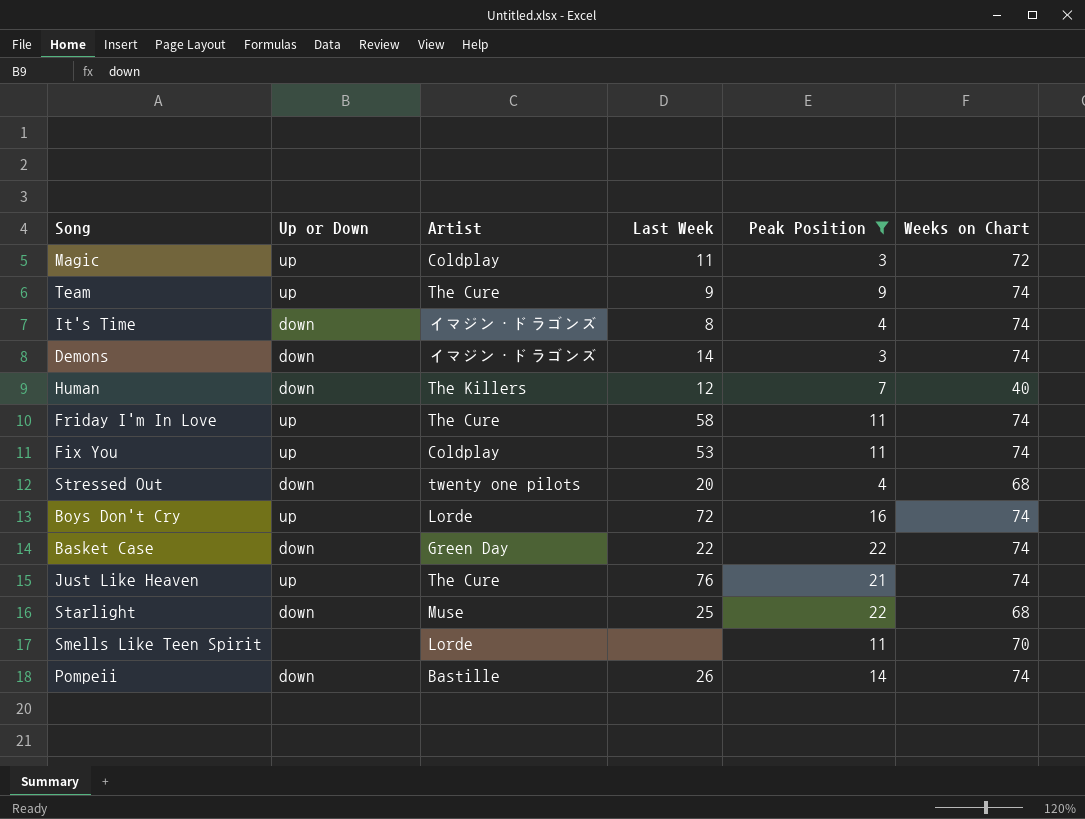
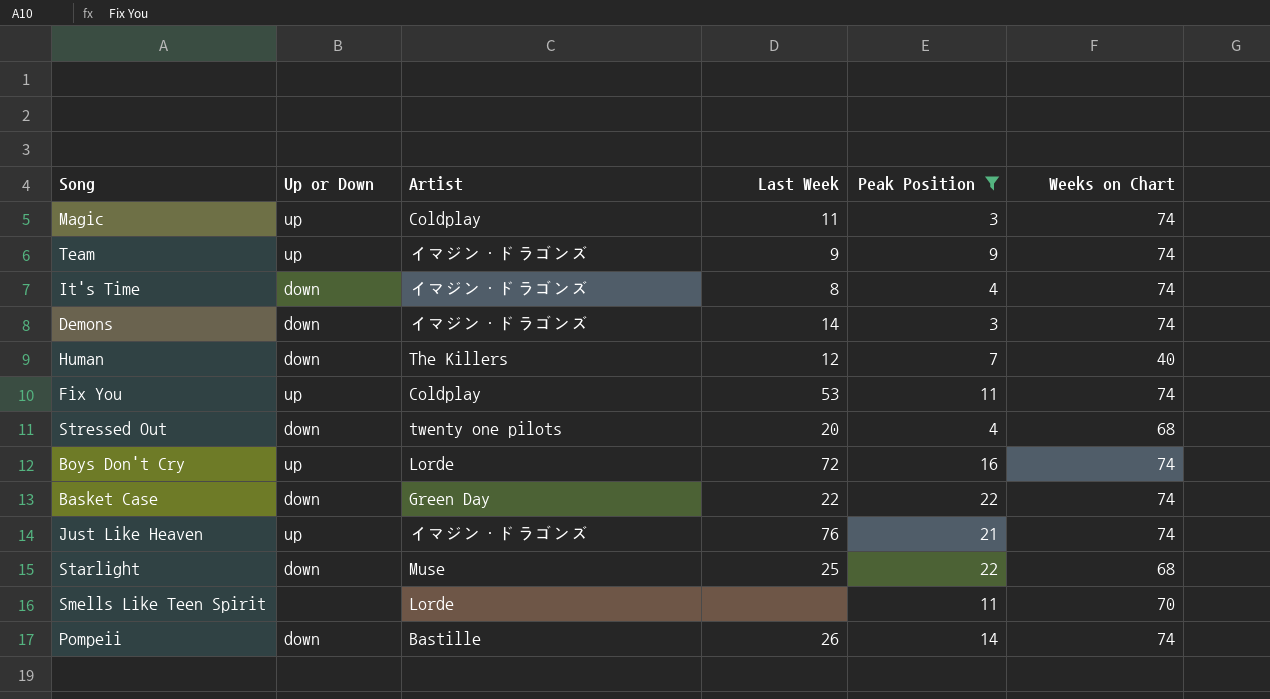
row Friday I'm In Love: up | The Cure | 58 | 11 | 74 -> none
Magic | Weeks on Chart: 72 -> 74
Team | Artist: The Cure -> イマジン・ドラゴンズ
Just Like Heaven | Artist: The Cure -> イマジン・ドラゴンズ

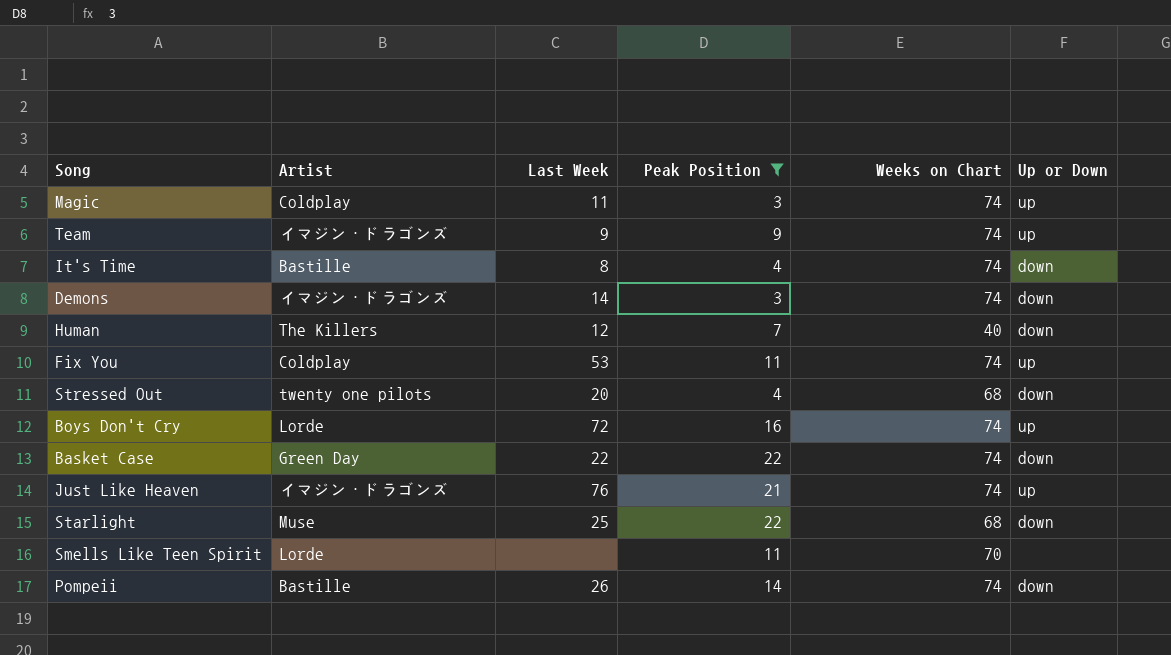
column Up or Down | position: 2 -> 6
It's Time | Artist: イマジン・ドラゴンズ -> Bastille

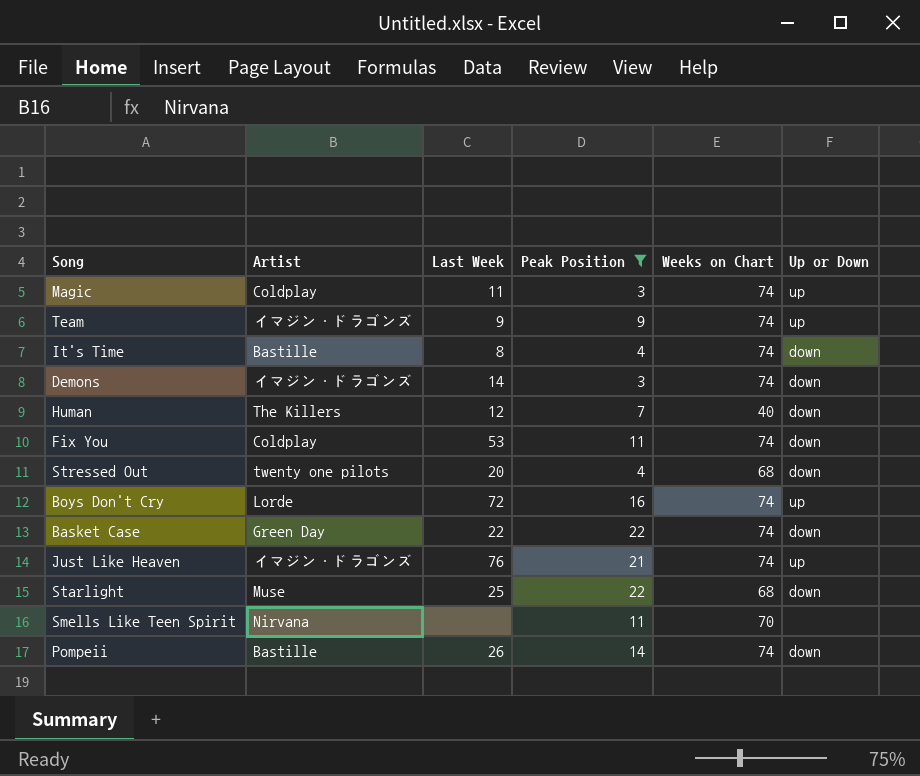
Fix You | Up or Down: up -> down
Smells Like Teen Spirit | Artist: Lorde -> Nirvana

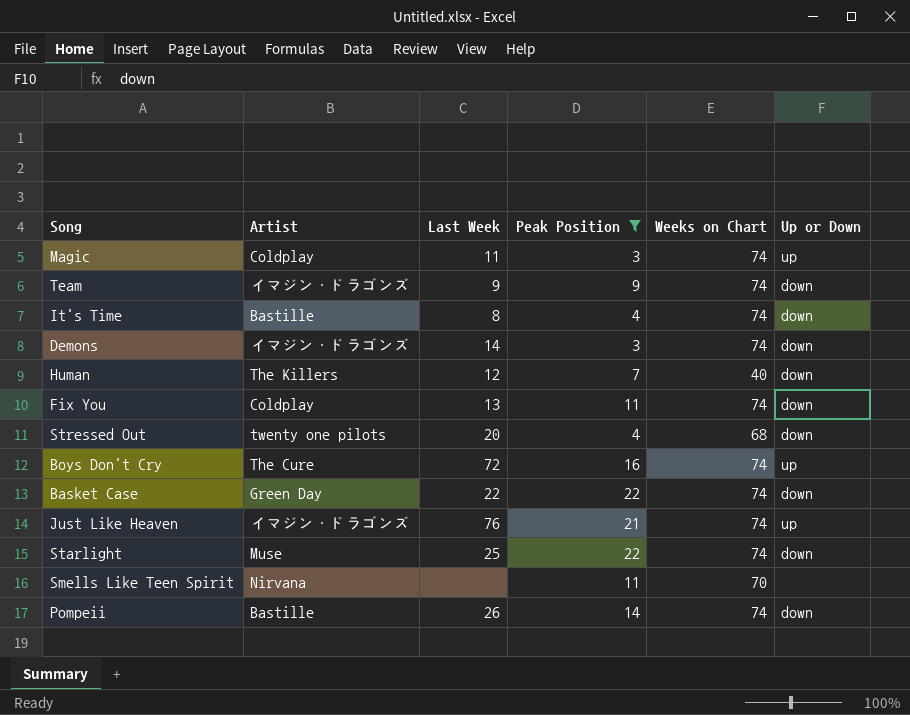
Team | Up or Down: up -> down
Fix You | Last Week: 53 -> 13
Boys Don't Cry | Artist: Lorde -> The Cure
Starlight | Weeks on Chart: 68 -> 74

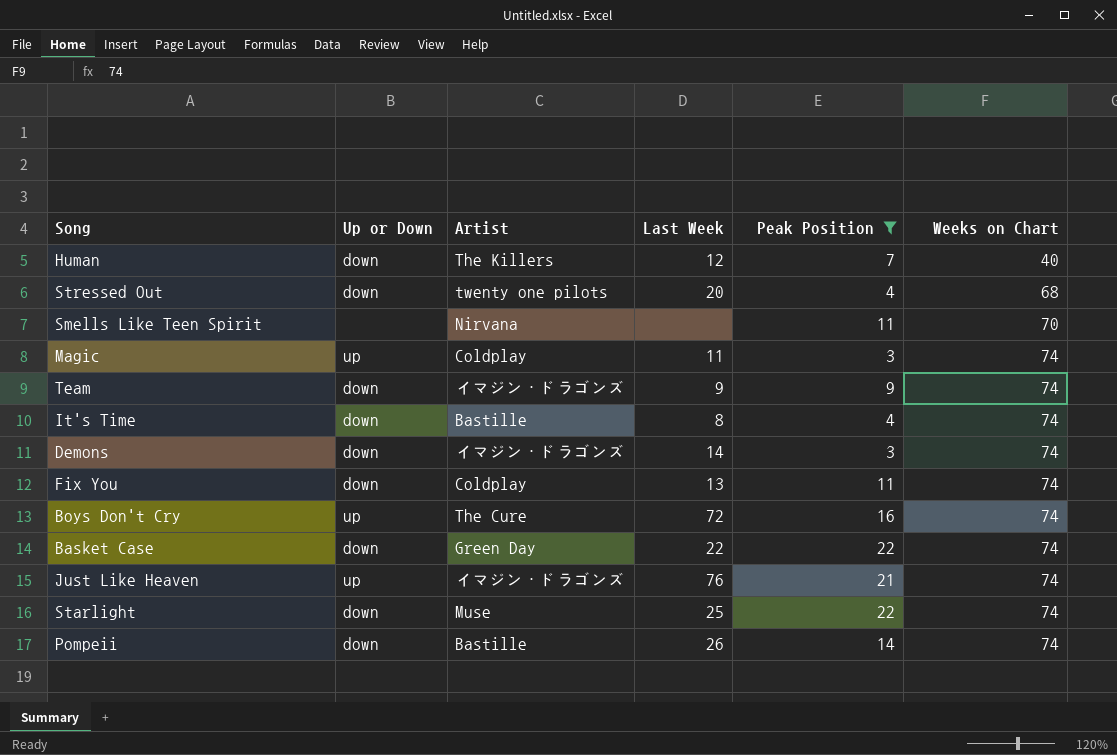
row order: none -> Weeks on Chart ascending
column Up or Down | position: 6 -> 2

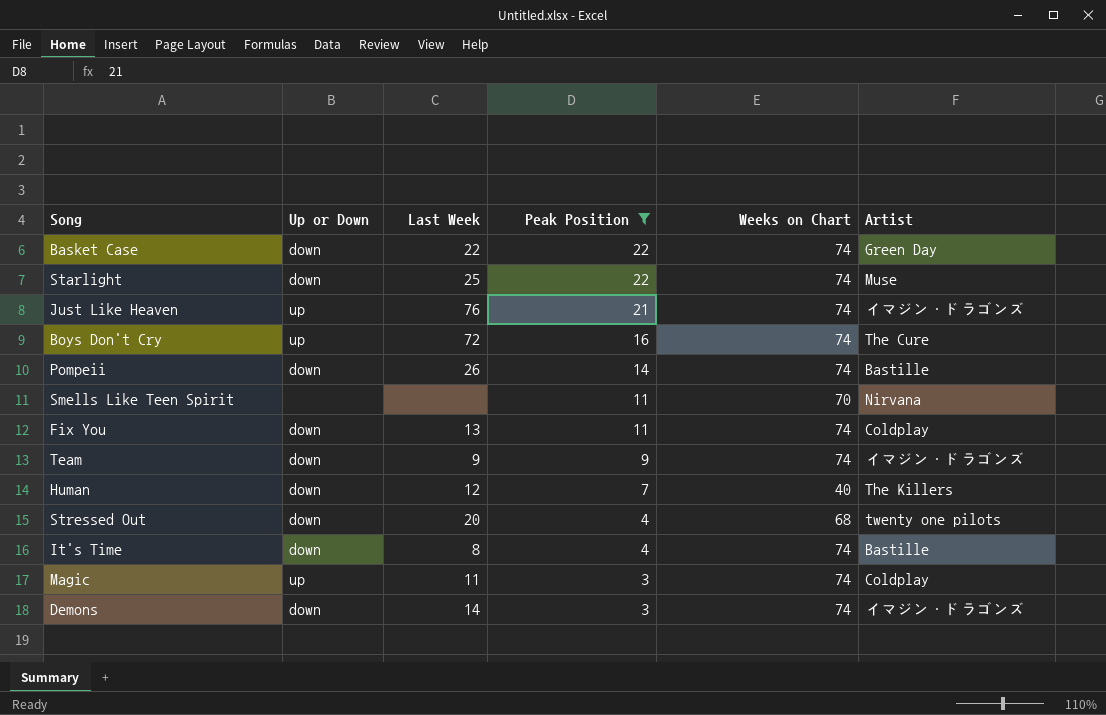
row order: Weeks on Chart ascending -> Peak Position descending
column Artist | position: 3 -> 6

